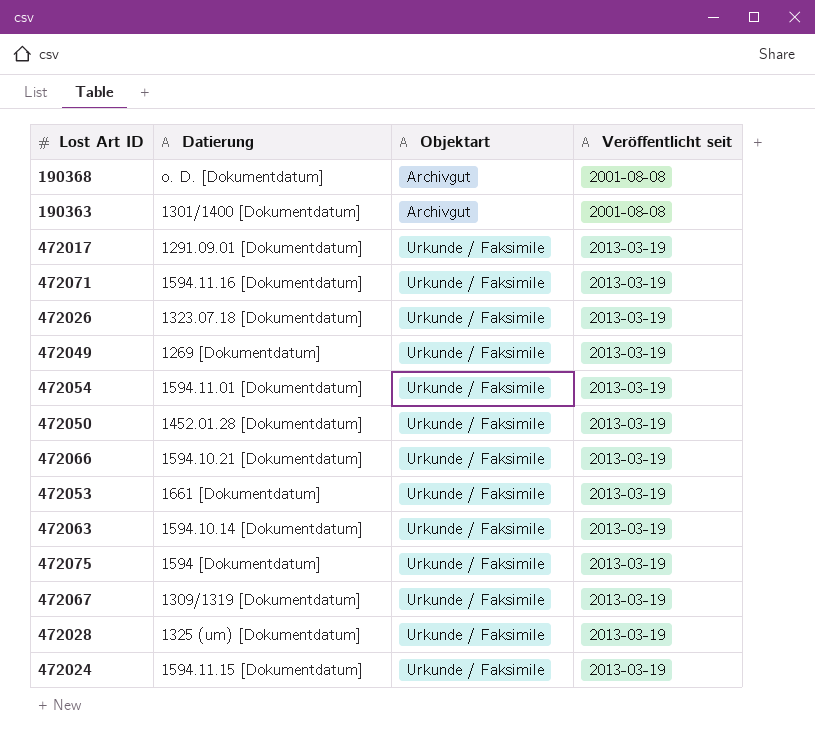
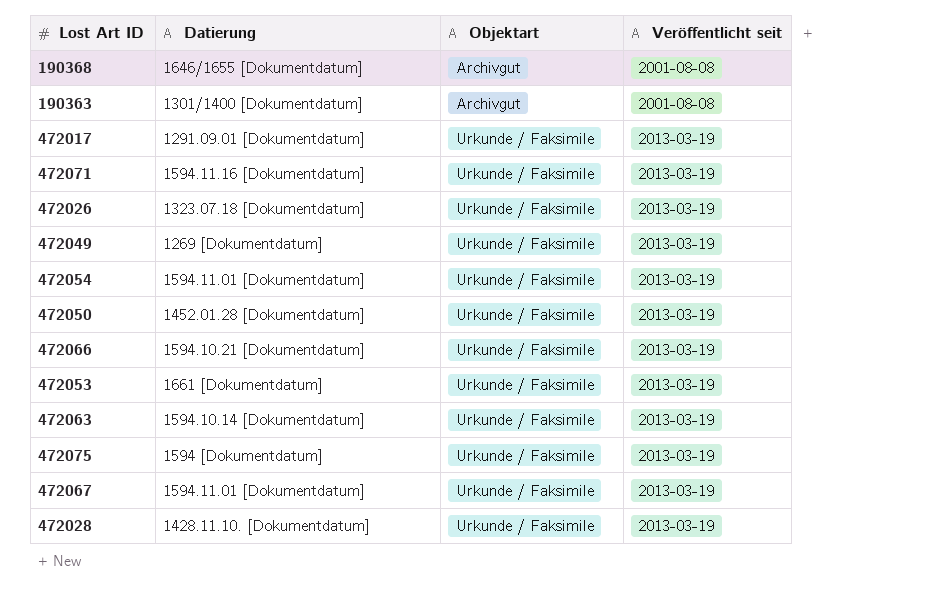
row 472024: 1594.11.15 [Dokumentdatum] | Urkunde / Faksimile | 2013-03-19 -> none
190368 | Datierung: o. D. [Dokumentdatum] -> 1646/1655 [Dokumentdatum]
472067 | Datierung: 1309/1319 [Dokumentdatum] -> 1594.11.01 [Dokumentdatum]
472028 | Datierung: 1325 (um) [Dokumentdatum] -> 1428.11.10. [Dokumentdatum]

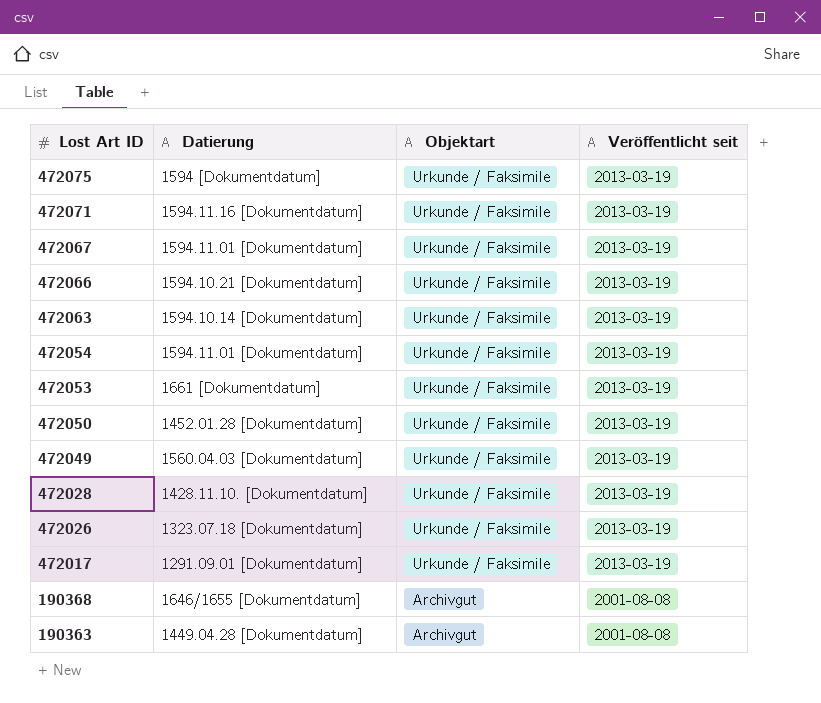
row order: Objektart ascending -> Lost Art ID descending
472049 | Datierung: 1269 [Dokumentdatum] -> 1560.04.03 [Dokumentdatum]
190363 | Datierung: 1301/1400 [Dokumentdatum] -> 1449.04.28 [Dokumentdatum]

